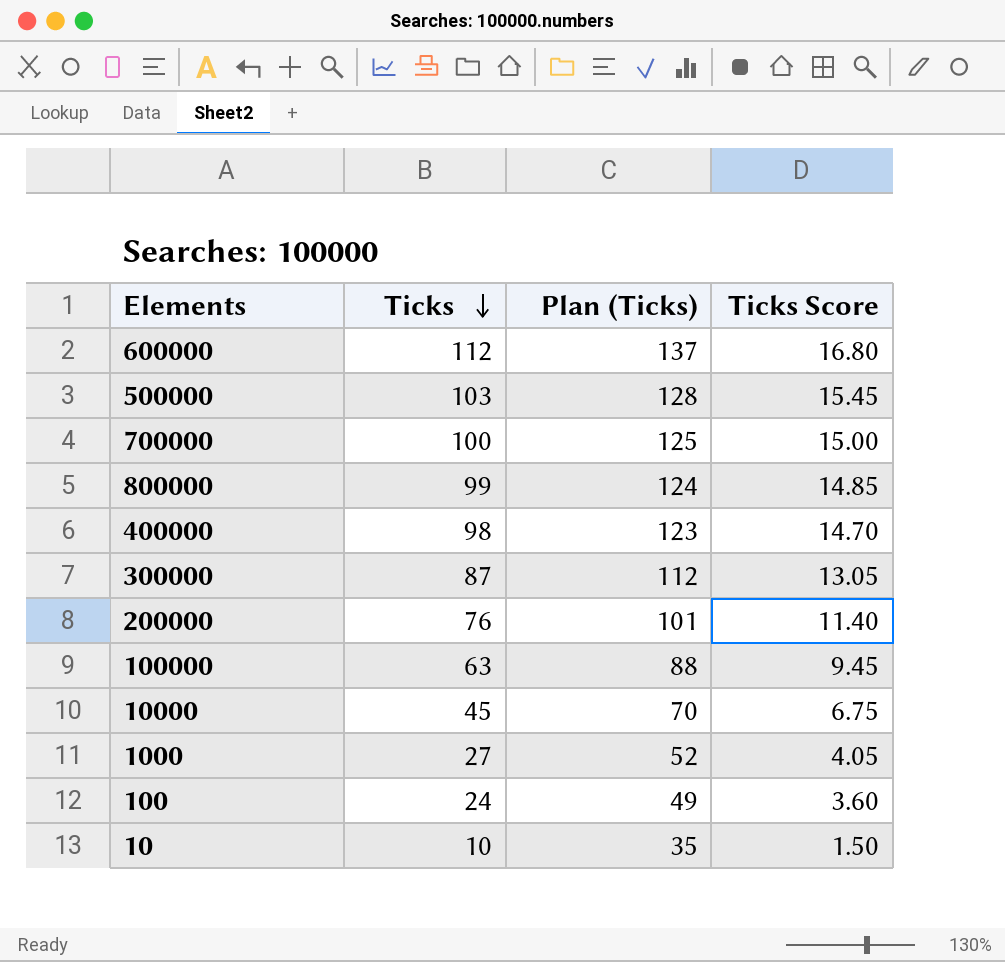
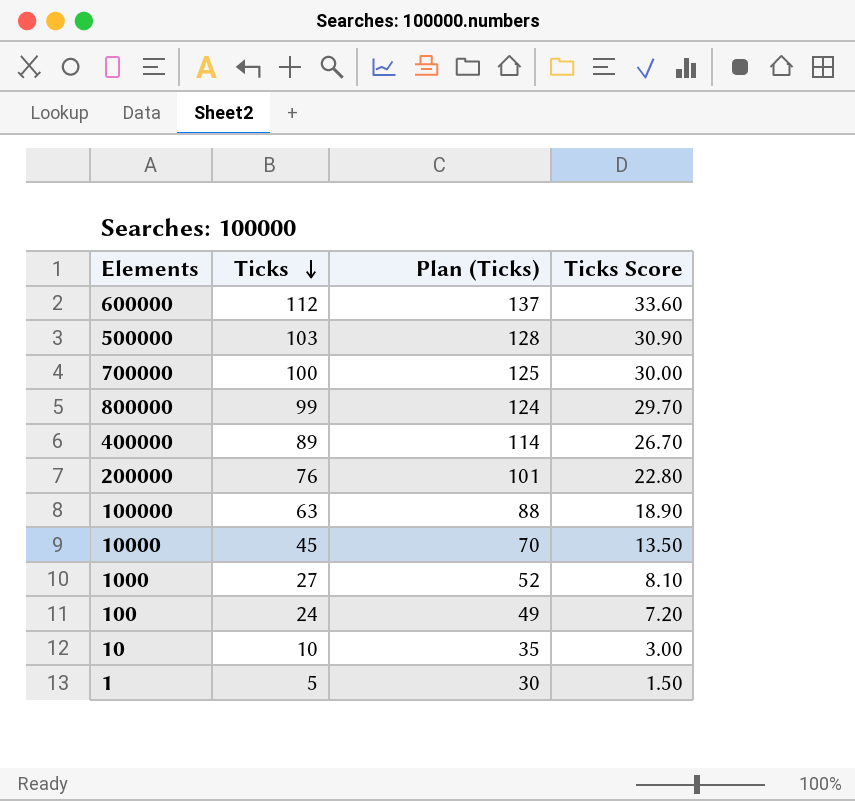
column Ticks Score | formula: [Ticks] * 0.15 -> [Ticks] * 0.3
row 300000: 87 | 112 | 13.05 -> none
400000 | Ticks: 98 -> 89
400000 | Plan (Ticks): 123 -> 114
row 1: none -> 5 | 30 | 1.50

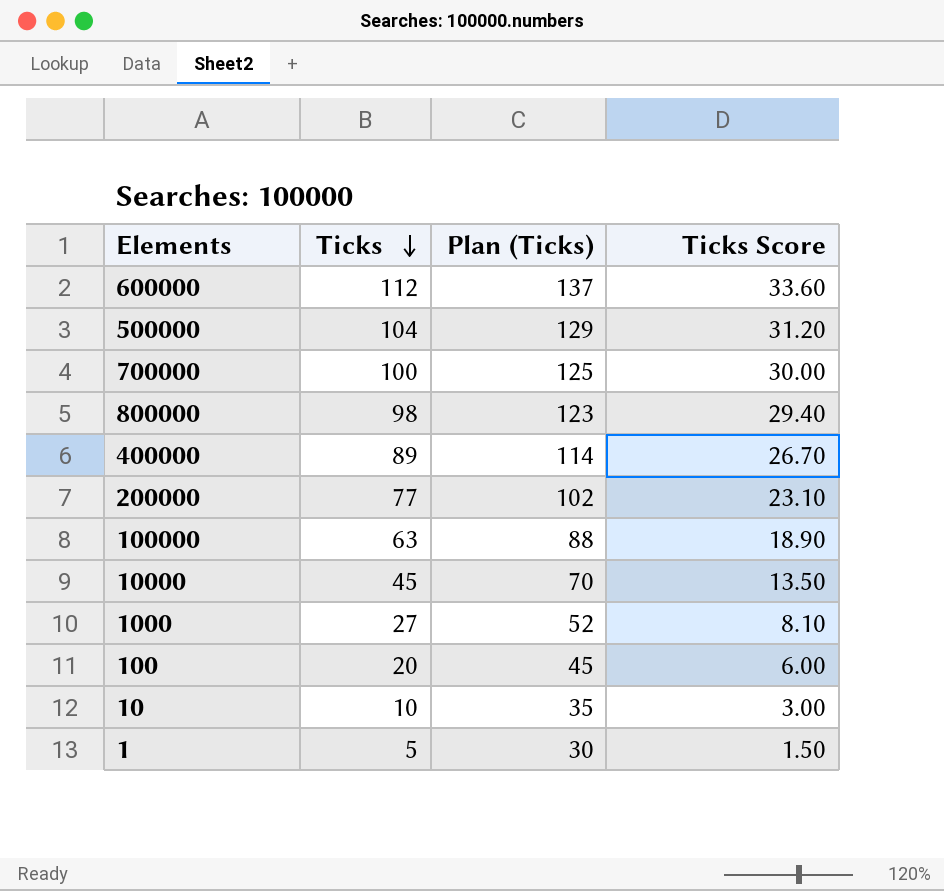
500000 | Ticks: 103 -> 104
500000 | Plan (Ticks): 128 -> 129
500000 | Ticks Score: 30.90 -> 31.20
800000 | Ticks: 99 -> 98
800000 | Plan (Ticks): 124 -> 123
800000 | Ticks Score: 29.70 -> 29.40
200000 | Ticks: 76 -> 77
200000 | Plan (Ticks): 101 -> 102
200000 | Ticks Score: 22.80 -> 23.10
100 | Ticks: 24 -> 20
100 | Plan (Ticks): 49 -> 45
100 | Ticks Score: 7.20 -> 6.00

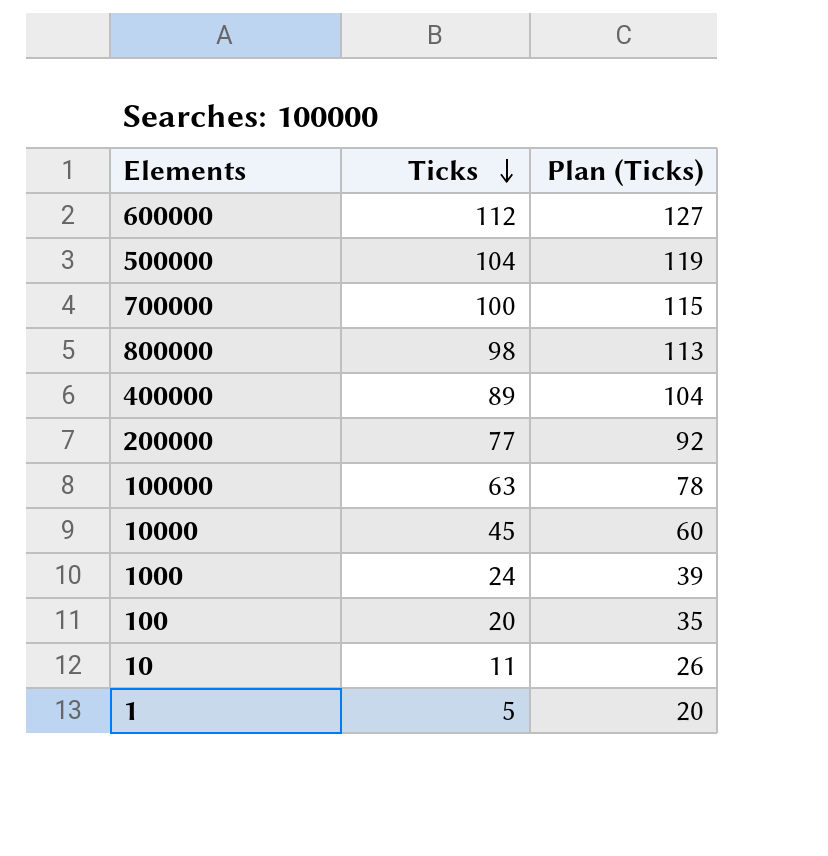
column Ticks Score | formula: [Ticks] * 0.3 -> none
column Plan (Ticks) | formula: [Ticks] + 25 -> [Ticks] + 15
1000 | Ticks: 27 -> 24
10 | Ticks: 10 -> 11

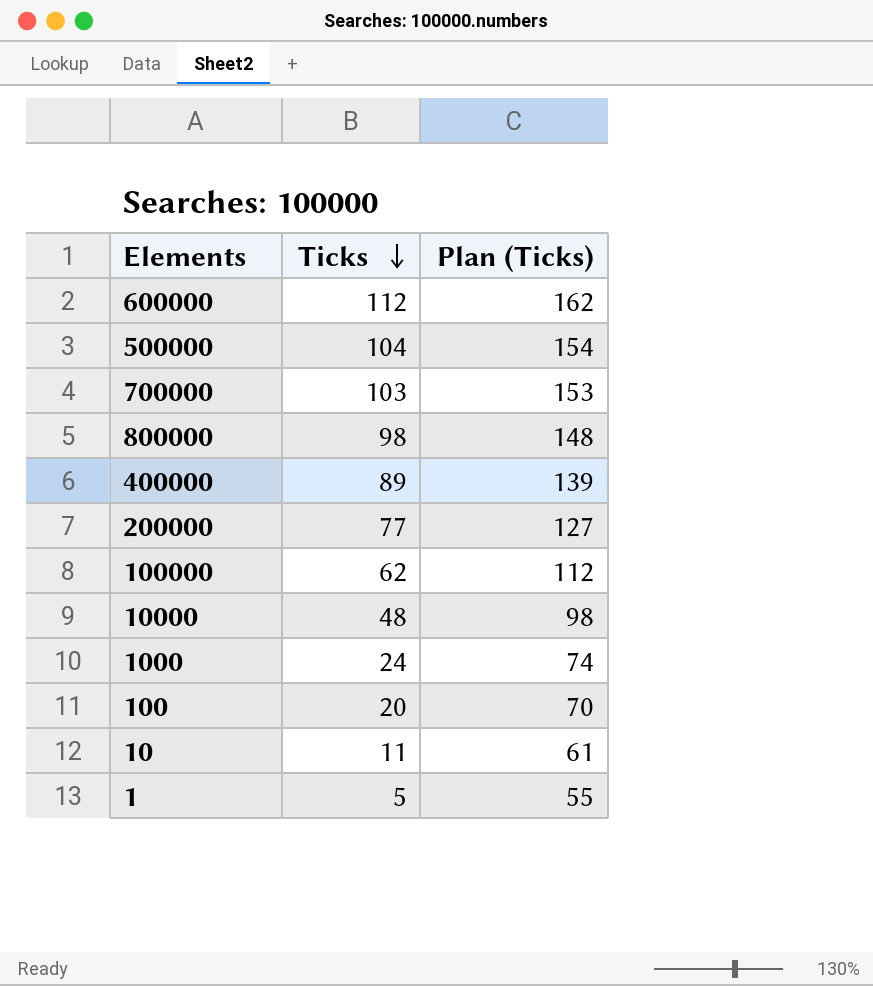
column Plan (Ticks) | formula: [Ticks] + 15 -> [Ticks] + 50
700000 | Ticks: 100 -> 103
100000 | Ticks: 63 -> 62
10000 | Ticks: 45 -> 48

